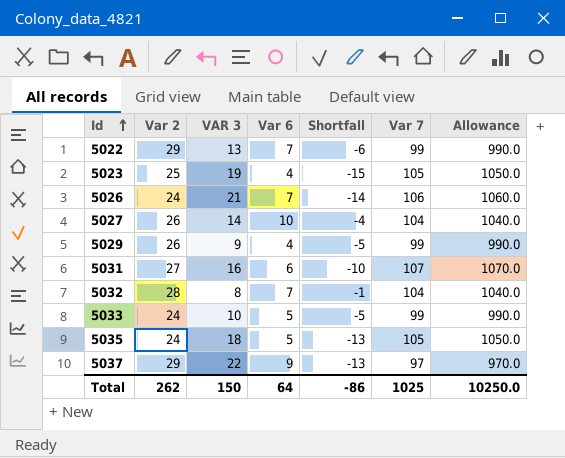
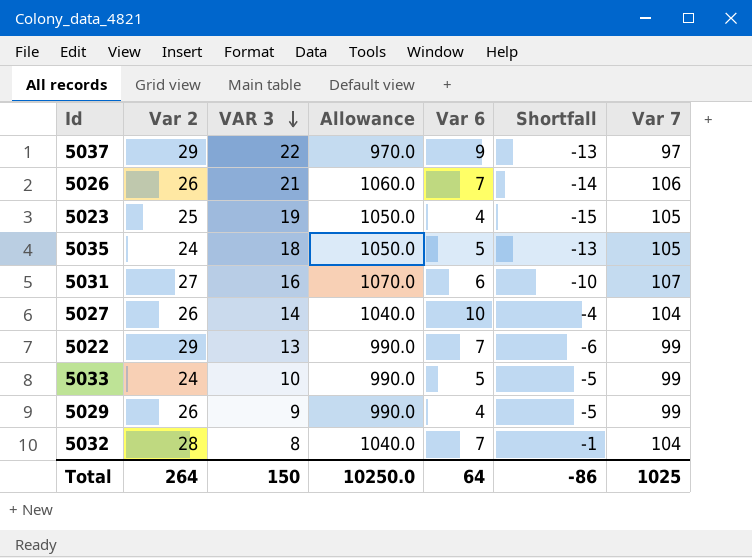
row order: Id ascending -> VAR 3 descending
column Allowance | position: 7 -> 4
5026 | Var 2: 24 -> 26
Total | Var 2: 262 -> 264

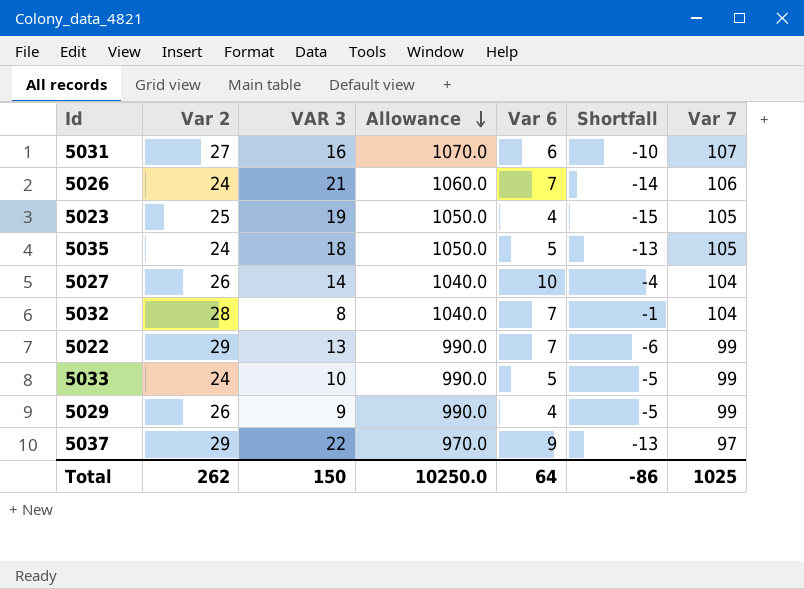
row order: VAR 3 descending -> Allowance descending
5026 | Var 2: 26 -> 24
Total | Var 2: 264 -> 262

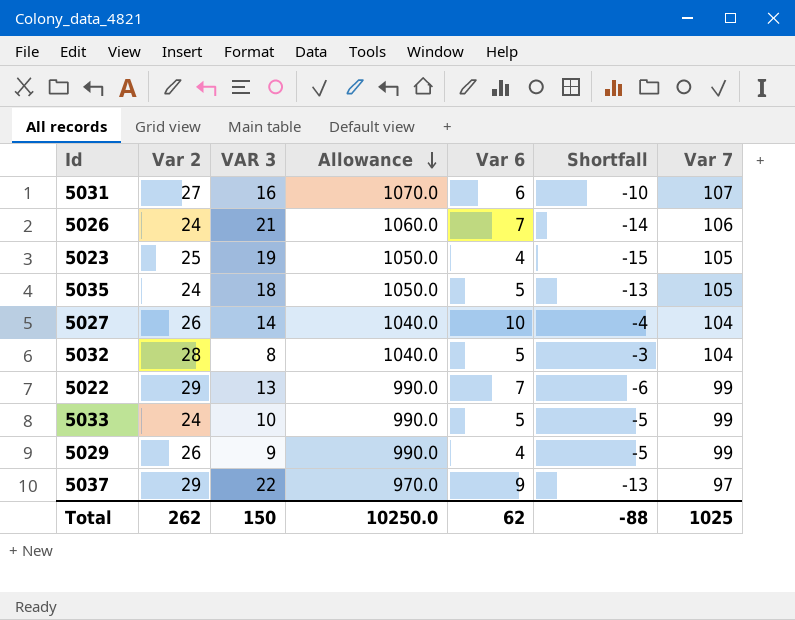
5032 | Var 6: 7 -> 5
5032 | Shortfall: -1 -> -3
Total | Var 6: 64 -> 62
Total | Shortfall: -86 -> -88

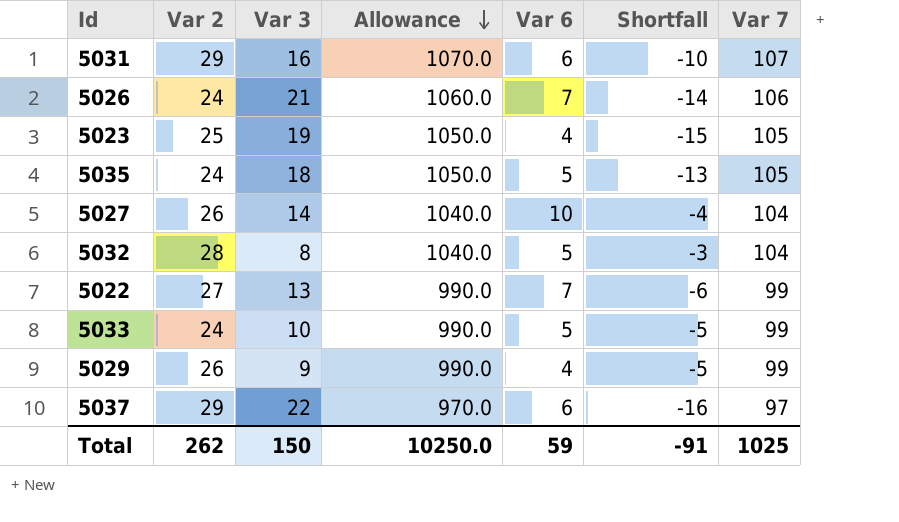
column name: VAR 3 -> Var 3
5031 | Var 2: 27 -> 29
5022 | Var 2: 29 -> 27
5037 | Var 6: 9 -> 6
5037 | Shortfall: -13 -> -16
Total | Var 6: 62 -> 59
Total | Shortfall: -88 -> -91

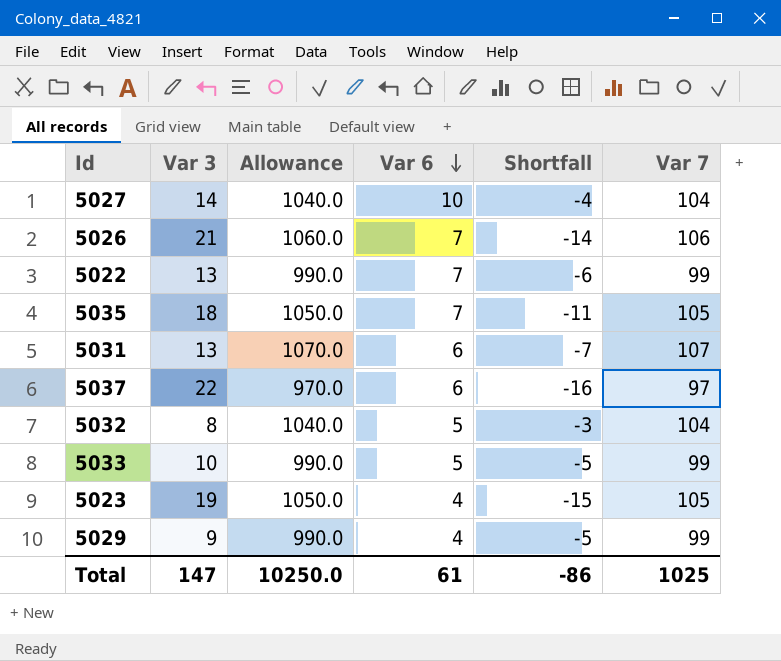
row order: Allowance descending -> Var 6 descending
column Var 2 | position: 2 -> none
5035 | Var 6: 5 -> 7
5035 | Shortfall: -13 -> -11
5031 | Var 3: 16 -> 13
5031 | Shortfall: -10 -> -7
Total | Var 3: 150 -> 147
Total | Var 6: 59 -> 61
Total | Shortfall: -91 -> -86

